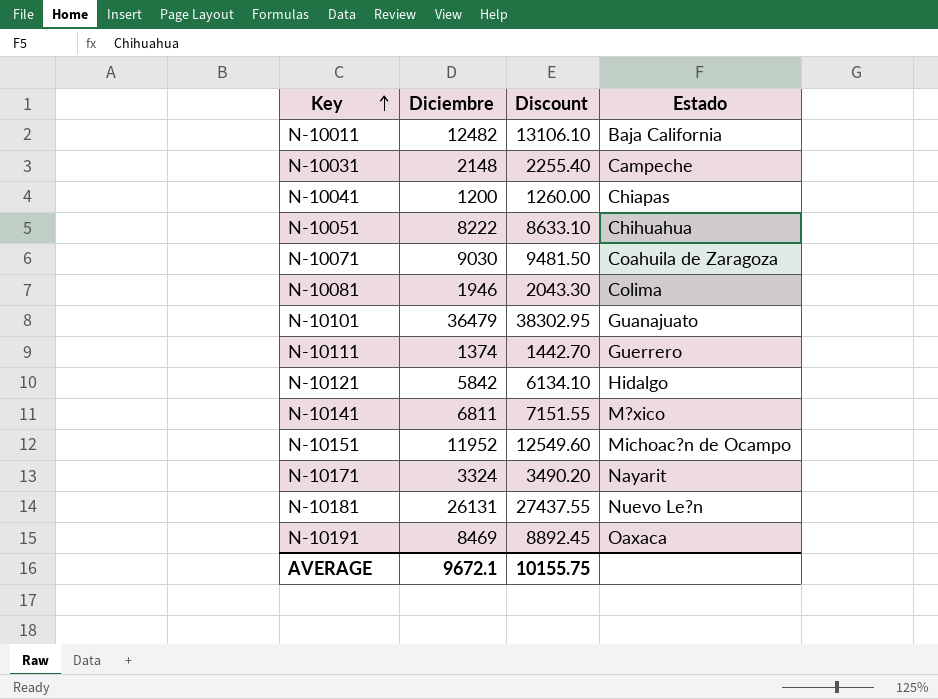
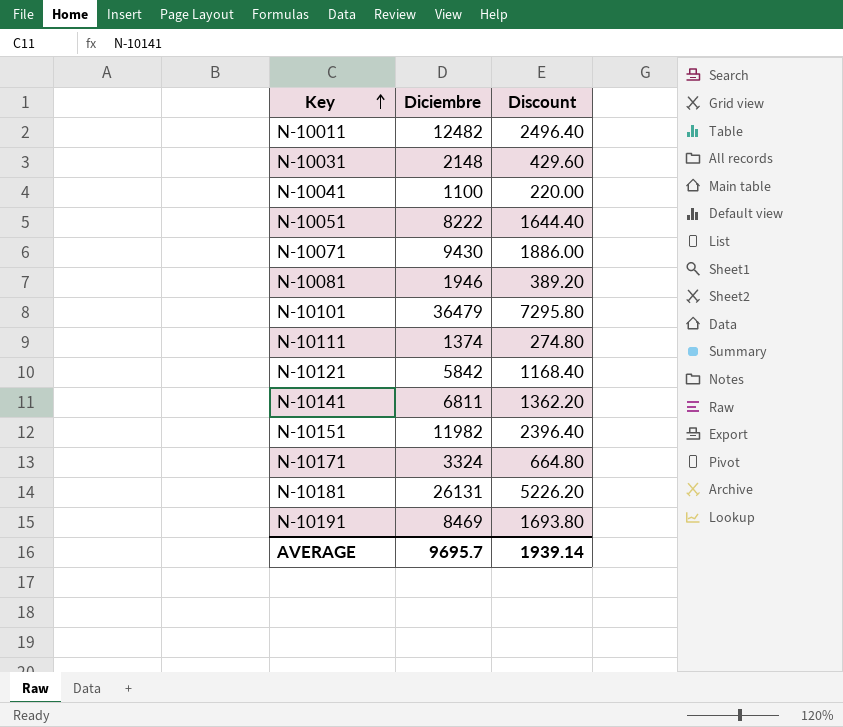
column Estado | position: 4 -> none
column Discount | formula: [Diciembre] * 1.05 -> [Diciembre] * 0.2
N-10041 | Diciembre: 1200 -> 1100
N-10071 | Diciembre: 9030 -> 9430
N-10151 | Diciembre: 11952 -> 11982
AVERAGE | Diciembre: 9672.1 -> 9695.7
AVERAGE | Discount: 10155.75 -> 1939.14

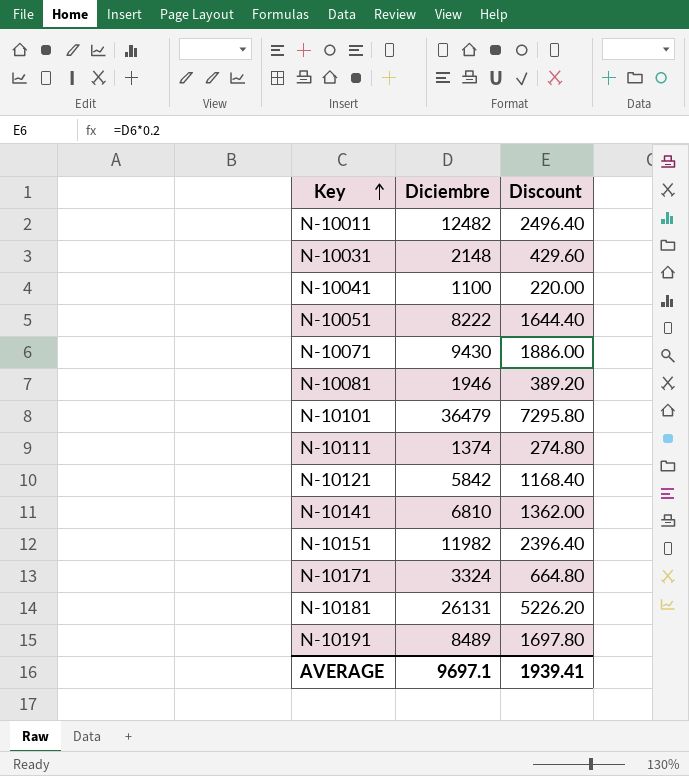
N-10141 | Diciembre: 6811 -> 6810
N-10141 | Discount: 1362.20 -> 1362.00
N-10191 | Diciembre: 8469 -> 8489
N-10191 | Discount: 1693.80 -> 1697.80
AVERAGE | Diciembre: 9695.7 -> 9697.1
AVERAGE | Discount: 1939.14 -> 1939.41

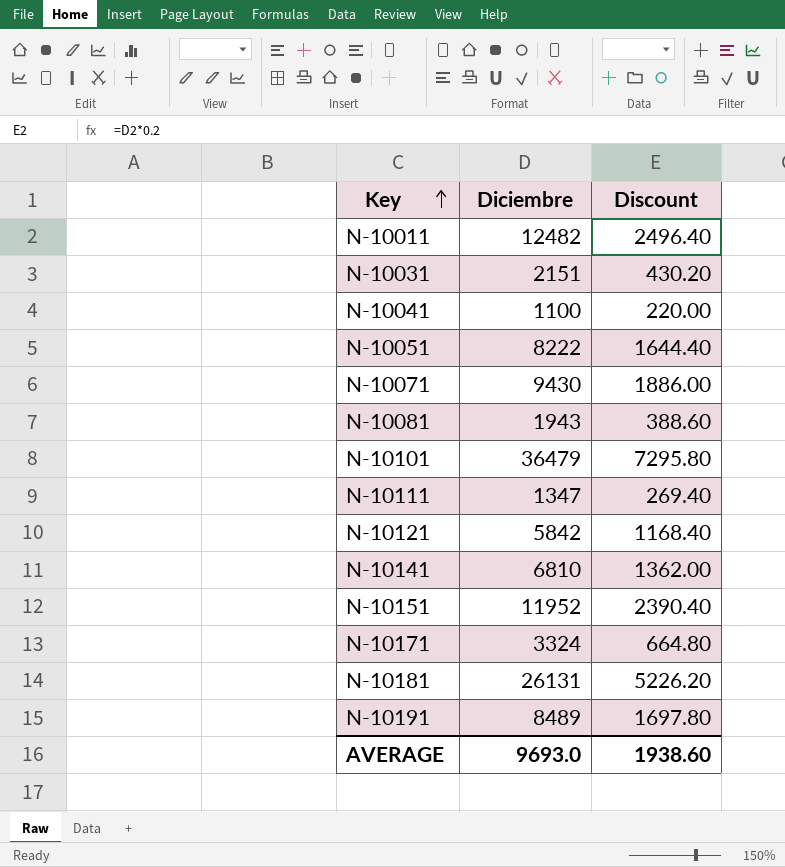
N-10031 | Diciembre: 2148 -> 2151
N-10031 | Discount: 429.60 -> 430.20
N-10081 | Diciembre: 1946 -> 1943
N-10081 | Discount: 389.20 -> 388.60
N-10111 | Diciembre: 1374 -> 1347
N-10111 | Discount: 274.80 -> 269.40
N-10151 | Diciembre: 11982 -> 11952
N-10151 | Discount: 2396.40 -> 2390.40
AVERAGE | Diciembre: 9697.1 -> 9693.0
AVERAGE | Discount: 1939.41 -> 1938.60

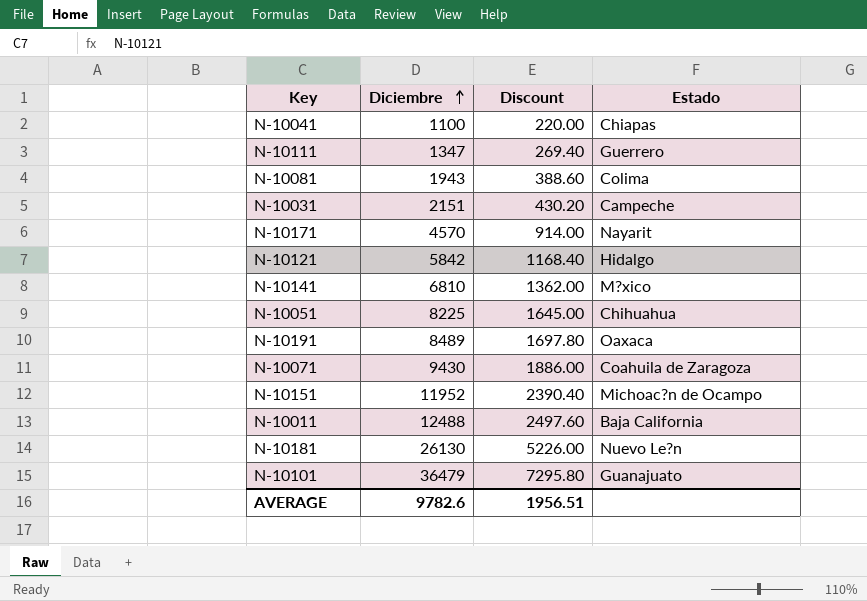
row order: Key ascending -> Diciembre ascending
column Estado | position: none -> 4
N-10171 | Diciembre: 3324 -> 4570
N-10171 | Discount: 664.80 -> 914.00
N-10051 | Diciembre: 8222 -> 8225
N-10051 | Discount: 1644.40 -> 1645.00
N-10011 | Diciembre: 12482 -> 12488
N-10011 | Discount: 2496.40 -> 2497.60
N-10181 | Diciembre: 26131 -> 26130
N-10181 | Discount: 5226.20 -> 5226.00
AVERAGE | Diciembre: 9693.0 -> 9782.6
AVERAGE | Discount: 1938.60 -> 1956.51

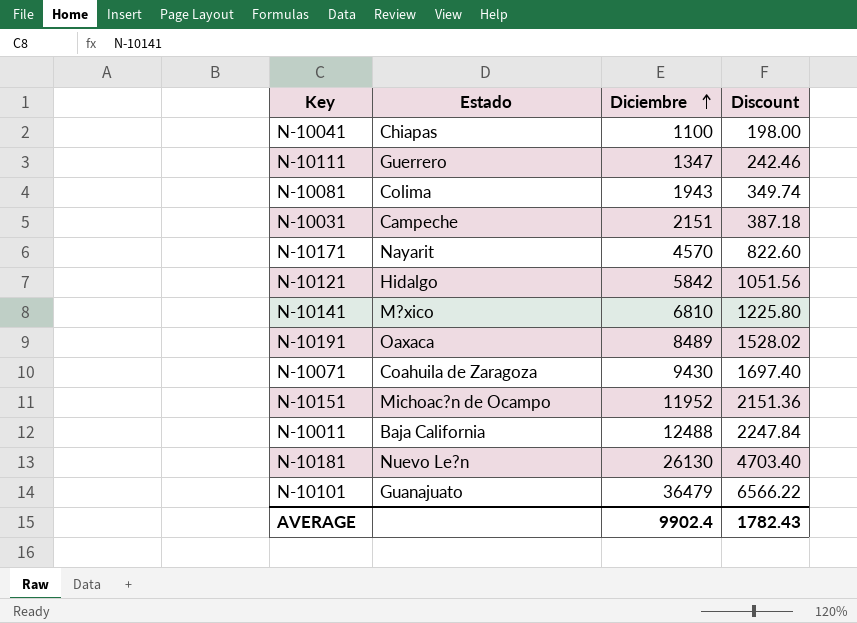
column Estado | position: 4 -> 2
column Discount | formula: [Diciembre] * 0.2 -> [Diciembre] * 0.18
row N-10051: 8225 | 1645.00 | Chihuahua -> none
AVERAGE | Diciembre: 9782.6 -> 9902.4
AVERAGE | Discount: 1956.51 -> 1782.43

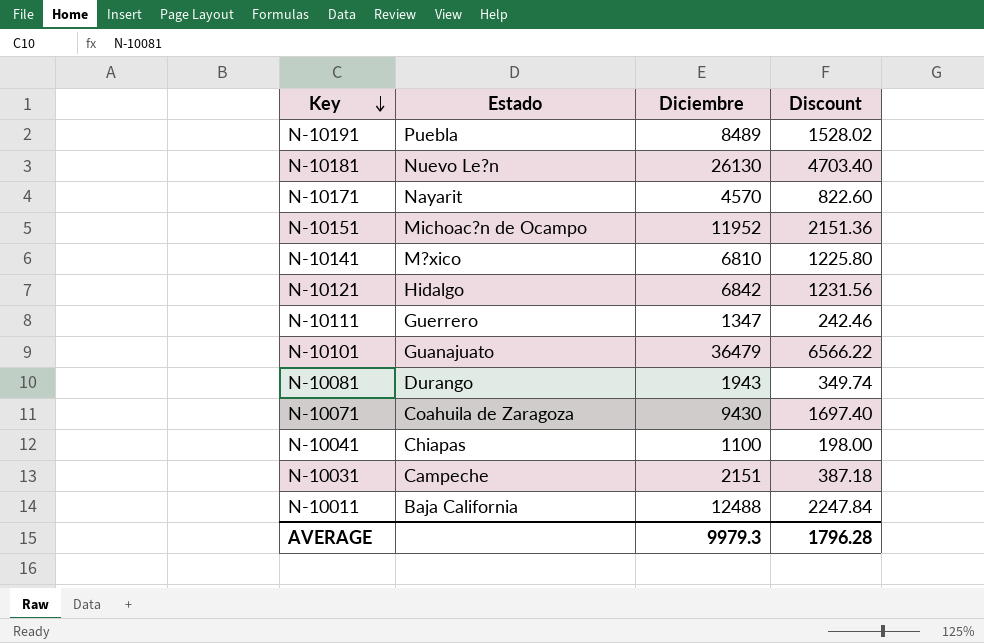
row order: Diciembre ascending -> Key descending
N-10191 | Estado: Oaxaca -> Puebla
N-10121 | Diciembre: 5842 -> 6842
N-10121 | Discount: 1051.56 -> 1231.56
N-10081 | Estado: Colima -> Durango
AVERAGE | Diciembre: 9902.4 -> 9979.3
AVERAGE | Discount: 1782.43 -> 1796.28

